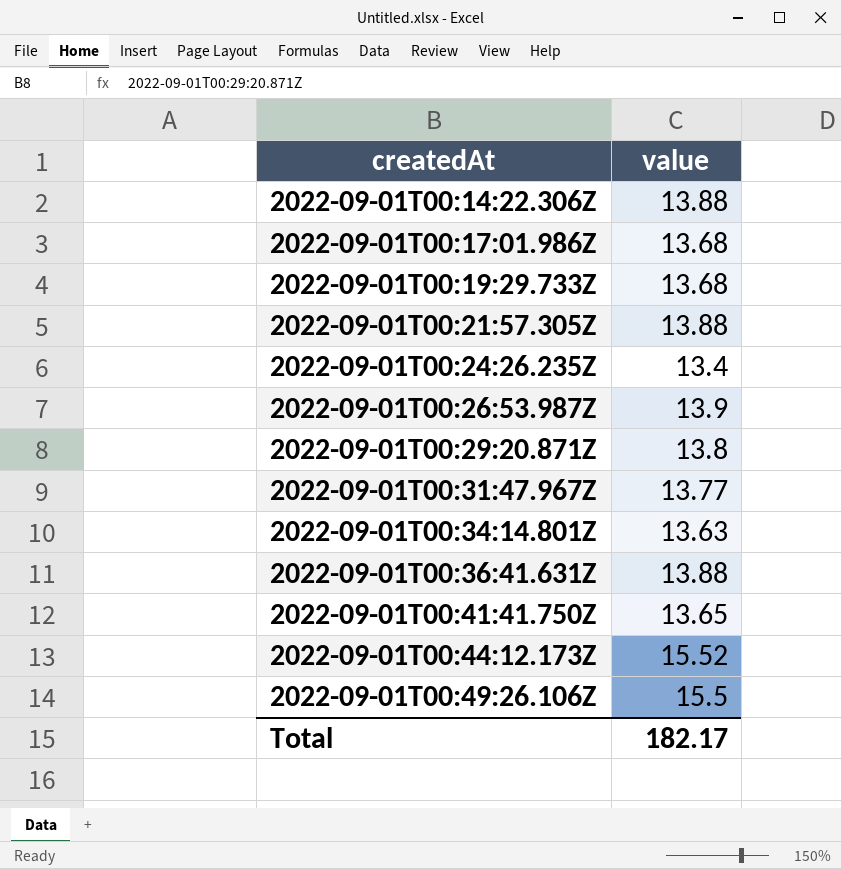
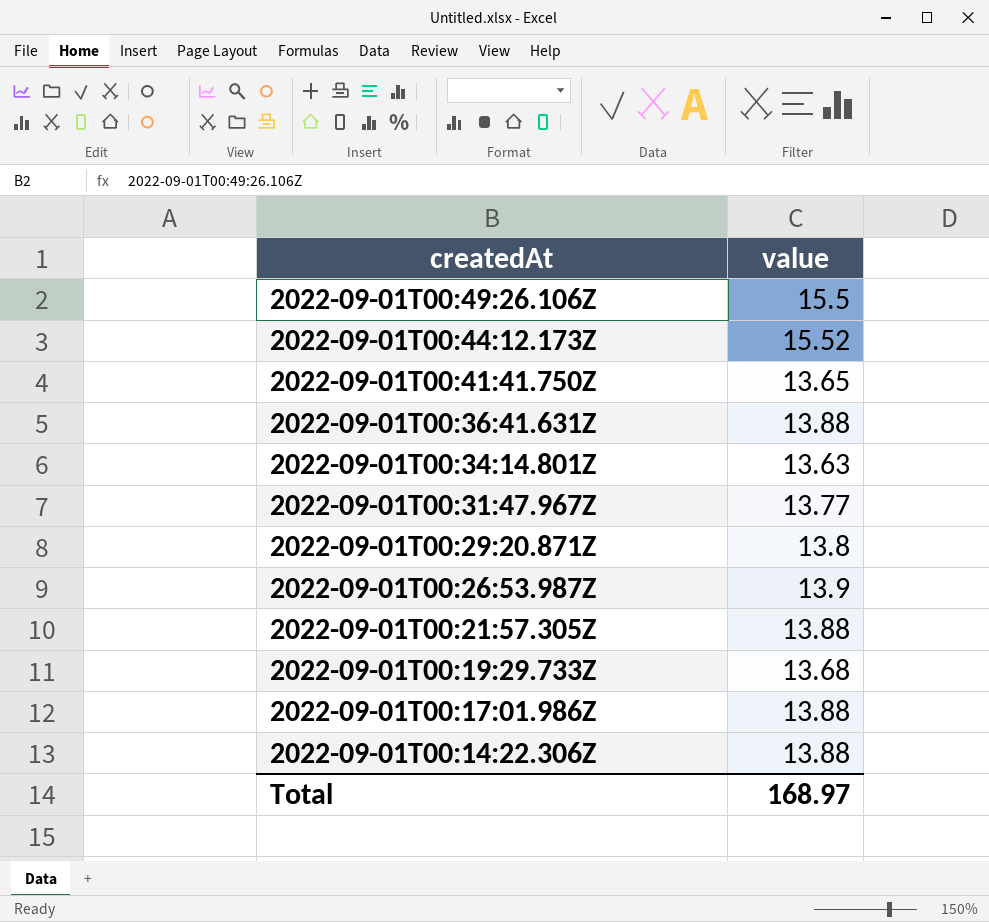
row order: createdAt ascending -> createdAt descending
row 2022-09-01T00:24:26.235Z: 13.4 -> none
2022-09-01T00:17:01.986Z | value: 13.68 -> 13.88
Total | value: 182.17 -> 168.97

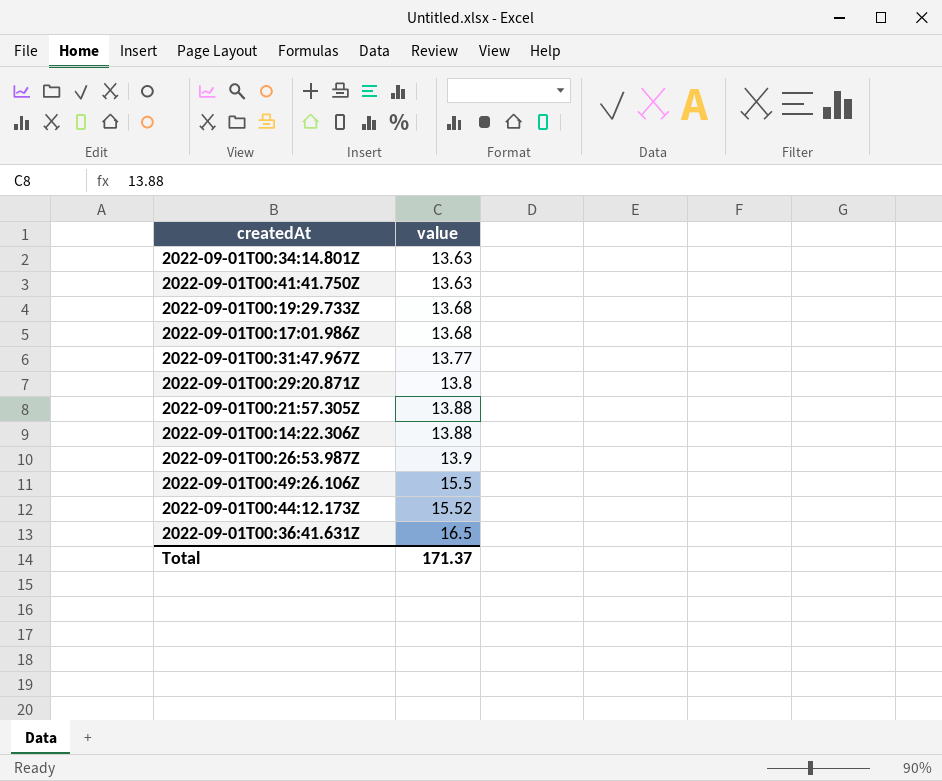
row order: createdAt descending -> value ascending
2022-09-01T00:41:41.750Z | value: 13.65 -> 13.63
2022-09-01T00:17:01.986Z | value: 13.88 -> 13.68
2022-09-01T00:36:41.631Z | value: 13.88 -> 16.5
Total | value: 168.97 -> 171.37

